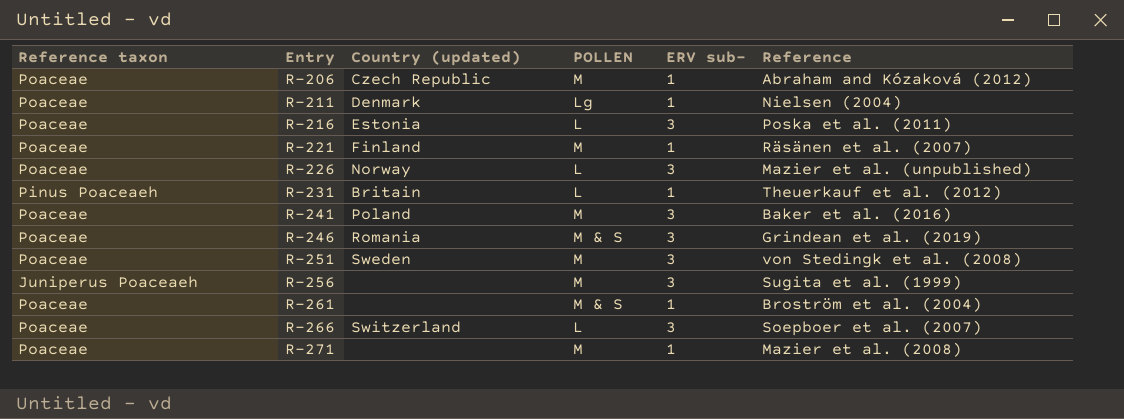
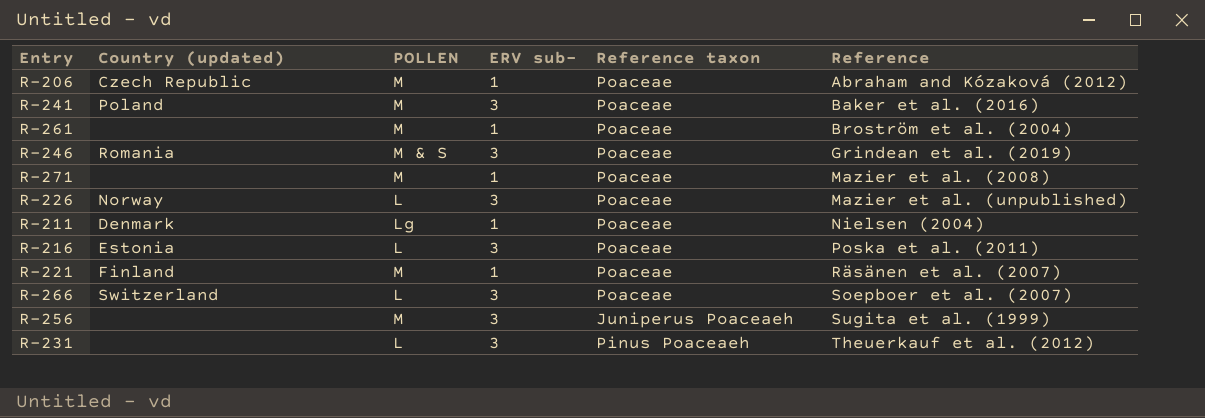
row order: Entry ascending -> Reference ascending
column Reference taxon | position: 1 -> 5
row R-251: Poaceae | Sweden | M | 3 | von Stedingk et al. (2008) -> none
R-261 | POLLEN: M & S -> M
R-231 | Country (updated): Britain -> none
R-231 | ERV sub-: 1 -> 3

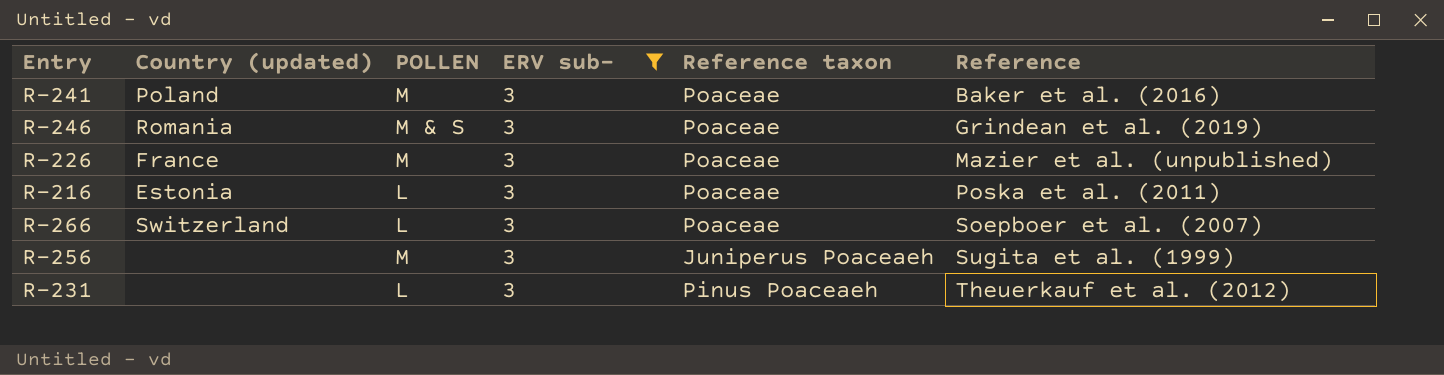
filter: none -> ERV sub- = 3
R-226 | Country (updated): Norway -> France
R-226 | POLLEN: L -> M

